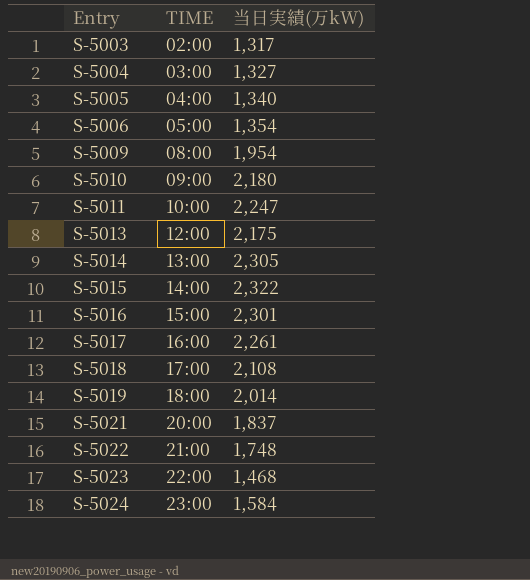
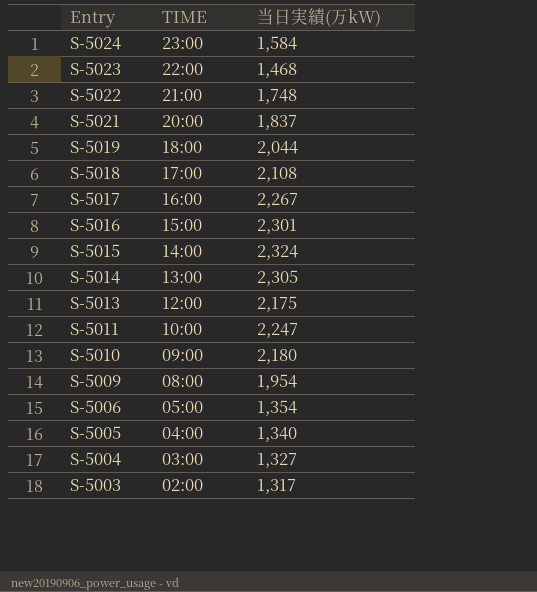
row order: Entry ascending -> Entry descending
S-5019 | 当日実績(万kW): 2,014 -> 2,044
S-5017 | 当日実績(万kW): 2,261 -> 2,267
S-5015 | 当日実績(万kW): 2,322 -> 2,324

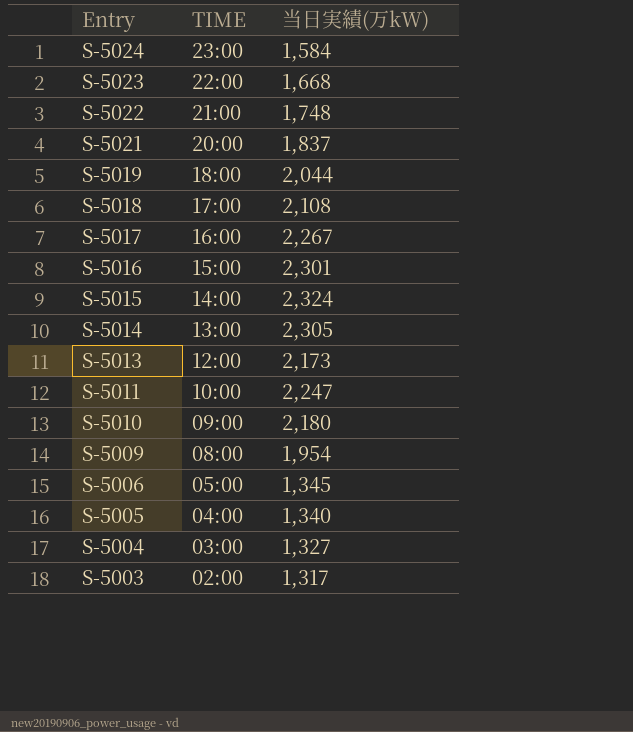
S-5023 | 当日実績(万kW): 1,468 -> 1,668
S-5013 | 当日実績(万kW): 2,175 -> 2,173
S-5006 | 当日実績(万kW): 1,354 -> 1,345

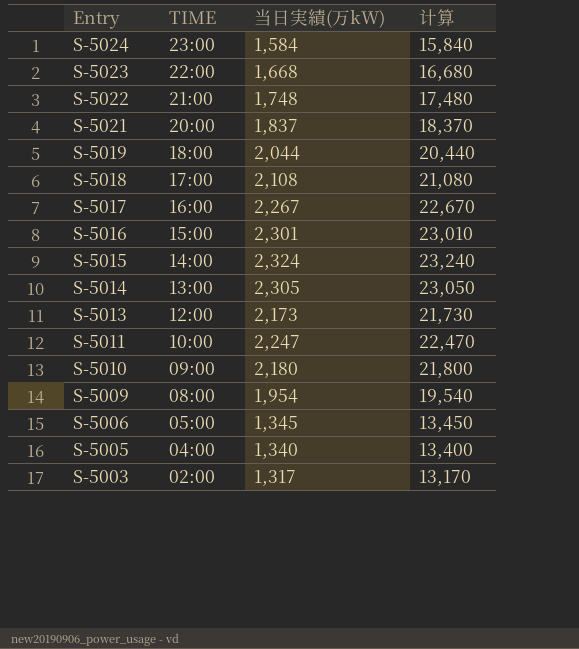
column 计算 | formula: none -> [当日実績(万kW)] * 10
row S-5004: 03:00 | 1,327 -> none

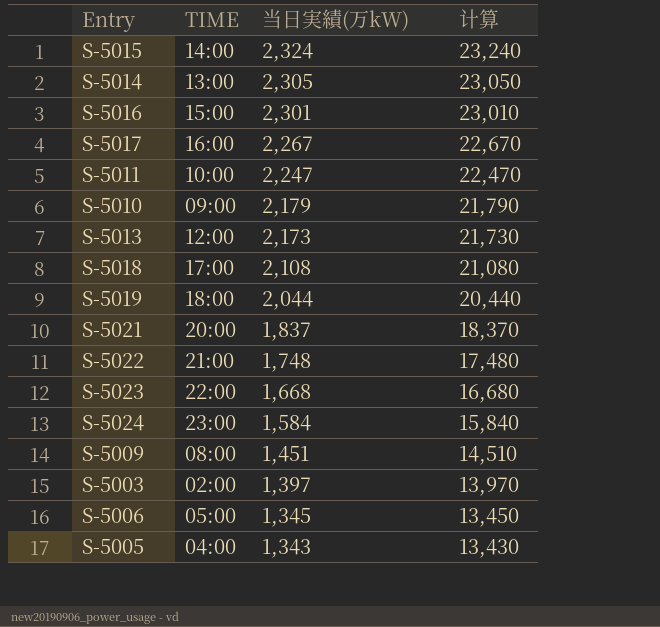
row order: Entry descending -> 当日実績(万kW) descending
S-5010 | 当日実績(万kW): 2,180 -> 2,179
S-5010 | 计算: 21,800 -> 21,790
S-5009 | 当日実績(万kW): 1,954 -> 1,451
S-5009 | 计算: 19,540 -> 14,510
S-5003 | 当日実績(万kW): 1,317 -> 1,397
S-5003 | 计算: 13,170 -> 13,970
S-5005 | 当日実績(万kW): 1,340 -> 1,343
S-5005 | 计算: 13,400 -> 13,430

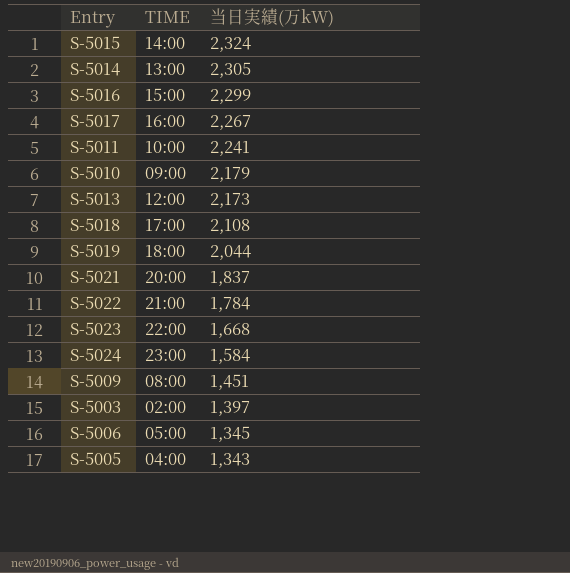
column 计算 | formula: [当日実績(万kW)] * 10 -> none
S-5016 | 当日実績(万kW): 2,301 -> 2,299
S-5011 | 当日実績(万kW): 2,247 -> 2,241
S-5022 | 当日実績(万kW): 1,748 -> 1,784

